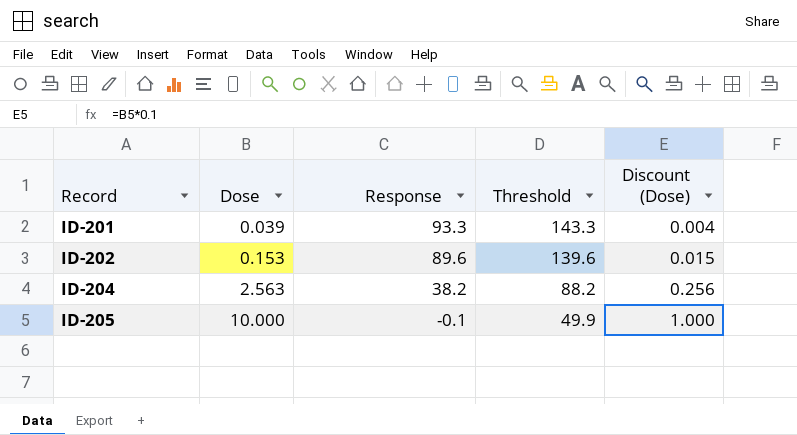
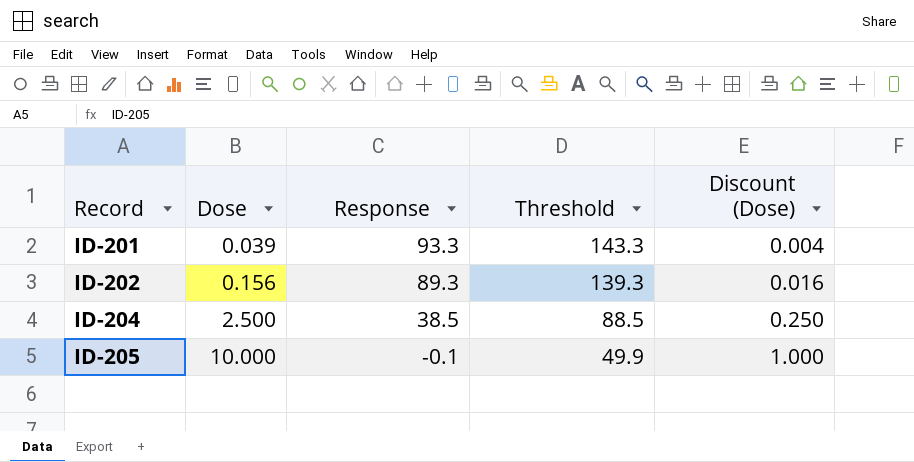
ID-202 | Dose: 0.153 -> 0.156
ID-202 | Response: 89.6 -> 89.3
ID-202 | Threshold: 139.6 -> 139.3
ID-202 | Discount (Dose): 0.015 -> 0.016
ID-204 | Dose: 2.563 -> 2.500
ID-204 | Response: 38.2 -> 38.5
ID-204 | Threshold: 88.2 -> 88.5
ID-204 | Discount (Dose): 0.256 -> 0.250

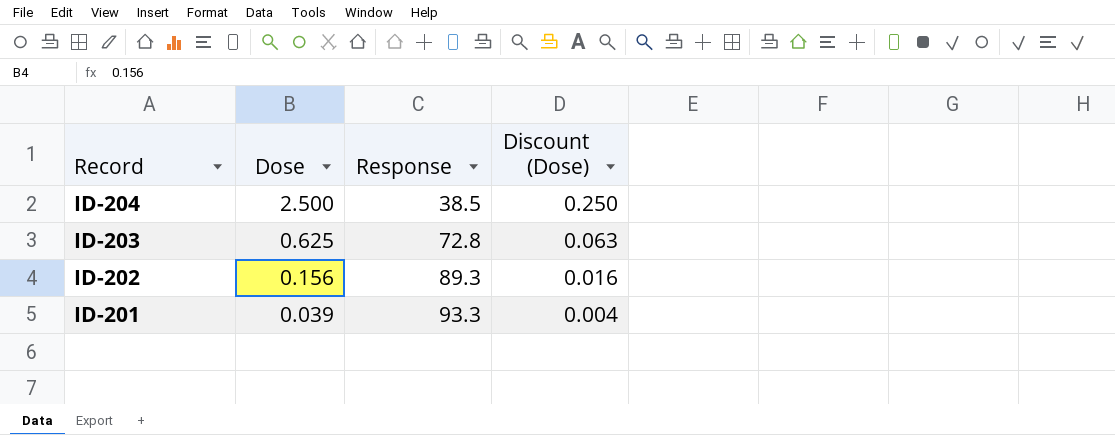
row order: Record ascending -> Record descending
column Threshold | formula: [Response] + 50 -> none
row ID-205: 10.000 | -0.1 | 49.9 | 1.000 -> none
row ID-203: none -> 0.625 | 72.8 | 0.063

